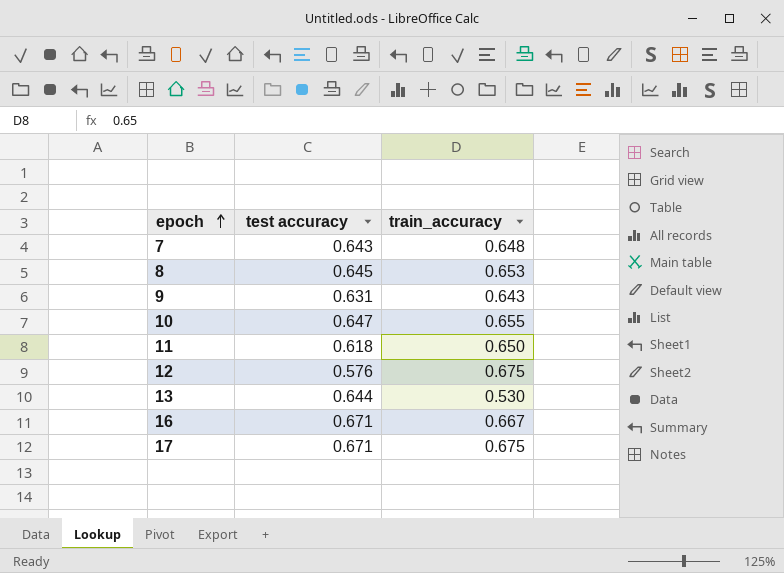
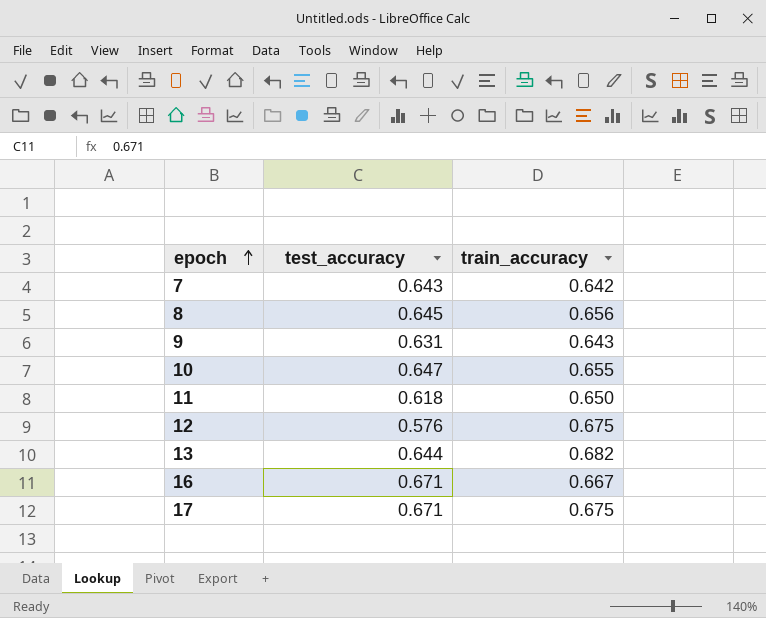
column name: test accuracy -> test_accuracy
7 | train_accuracy: 0.648 -> 0.642
8 | train_accuracy: 0.653 -> 0.656
13 | train_accuracy: 0.530 -> 0.682

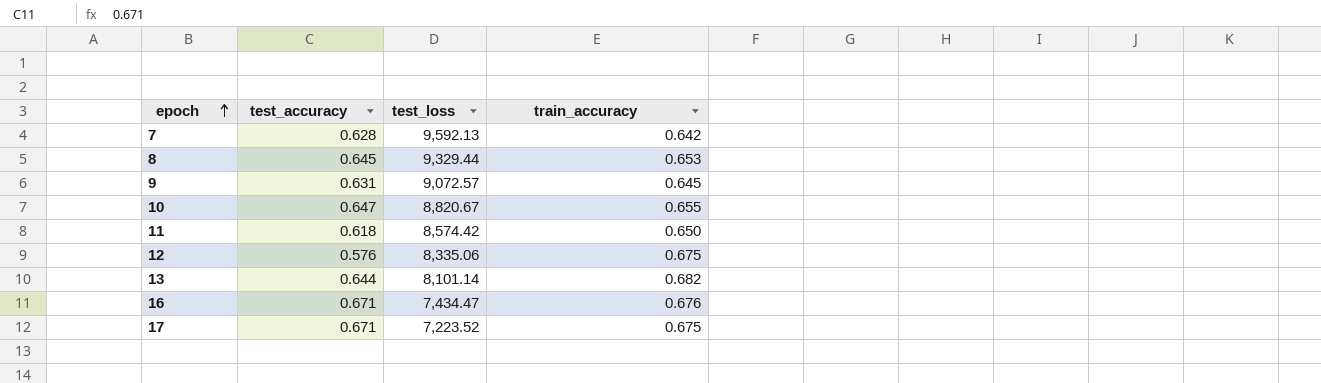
column test_loss | position: none -> 3
7 | test_accuracy: 0.643 -> 0.628
8 | train_accuracy: 0.656 -> 0.653
9 | train_accuracy: 0.643 -> 0.645
16 | train_accuracy: 0.667 -> 0.676

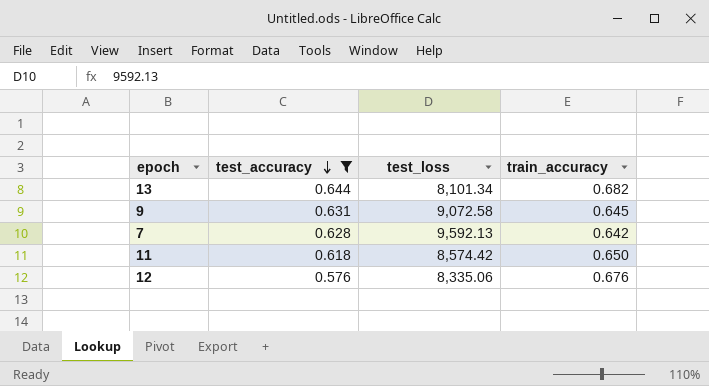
filter: none -> test_accuracy <= 0.644
row order: epoch ascending -> test_accuracy descending
13 | test_loss: 8,101.14 -> 8,101.34
9 | test_loss: 9,072.57 -> 9,072.58
12 | train_accuracy: 0.675 -> 0.676

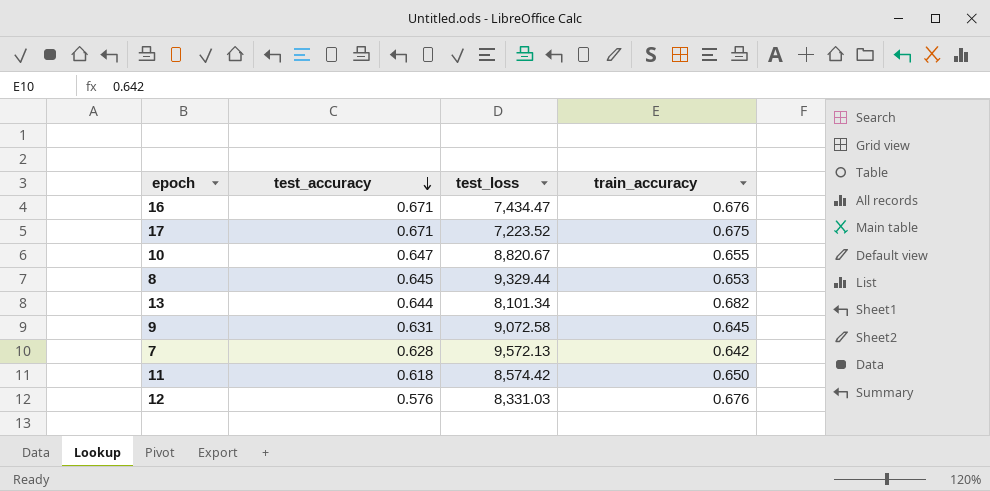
filter: test_accuracy <= 0.644 -> none
7 | test_loss: 9,592.13 -> 9,572.13
12 | test_loss: 8,335.06 -> 8,331.03

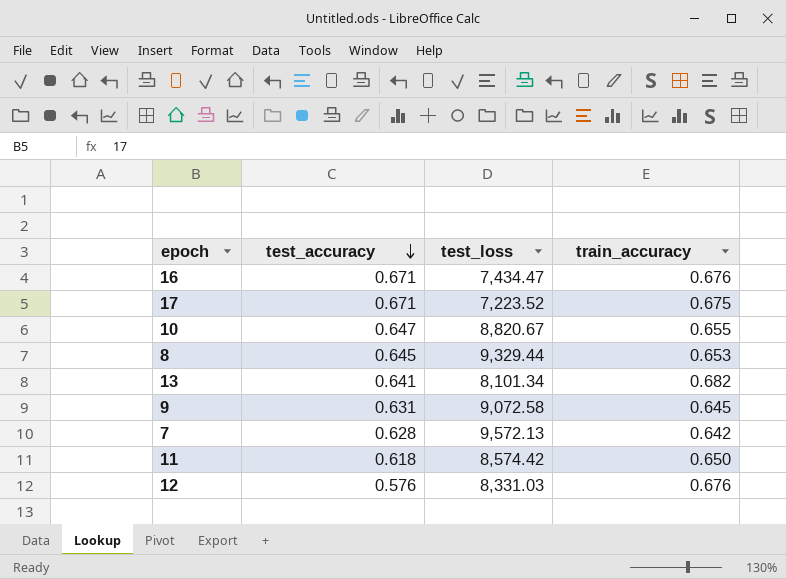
13 | test_accuracy: 0.644 -> 0.641

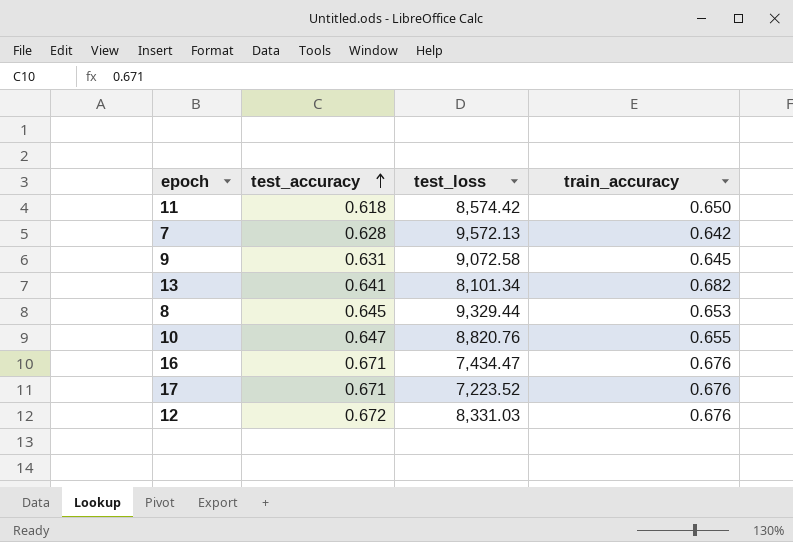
row order: test_accuracy descending -> test_accuracy ascending
10 | test_loss: 8,820.67 -> 8,820.76
17 | train_accuracy: 0.675 -> 0.676
12 | test_accuracy: 0.576 -> 0.672

